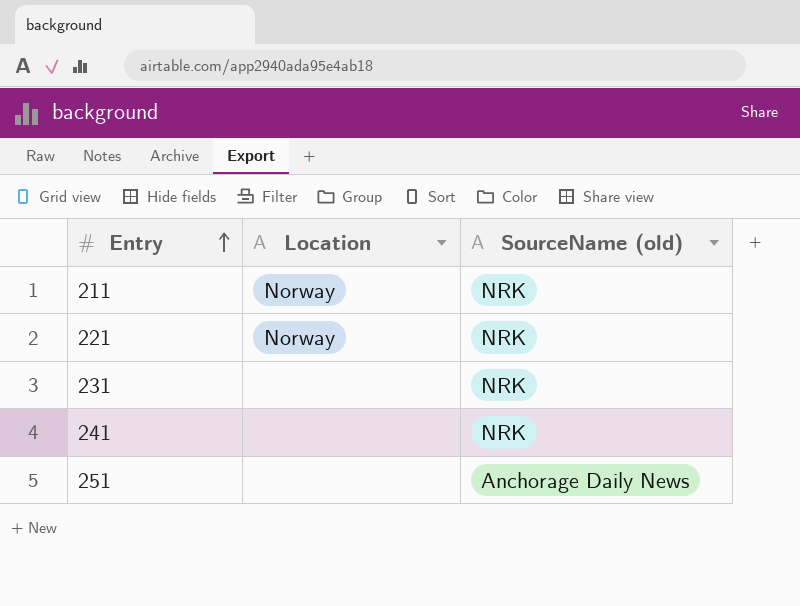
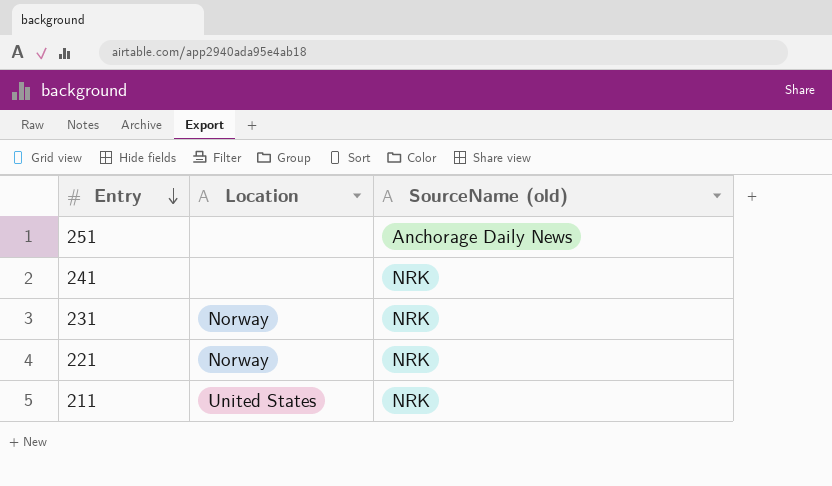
row order: Entry ascending -> Entry descending
231 | Location: none -> Norway
211 | Location: Norway -> United States

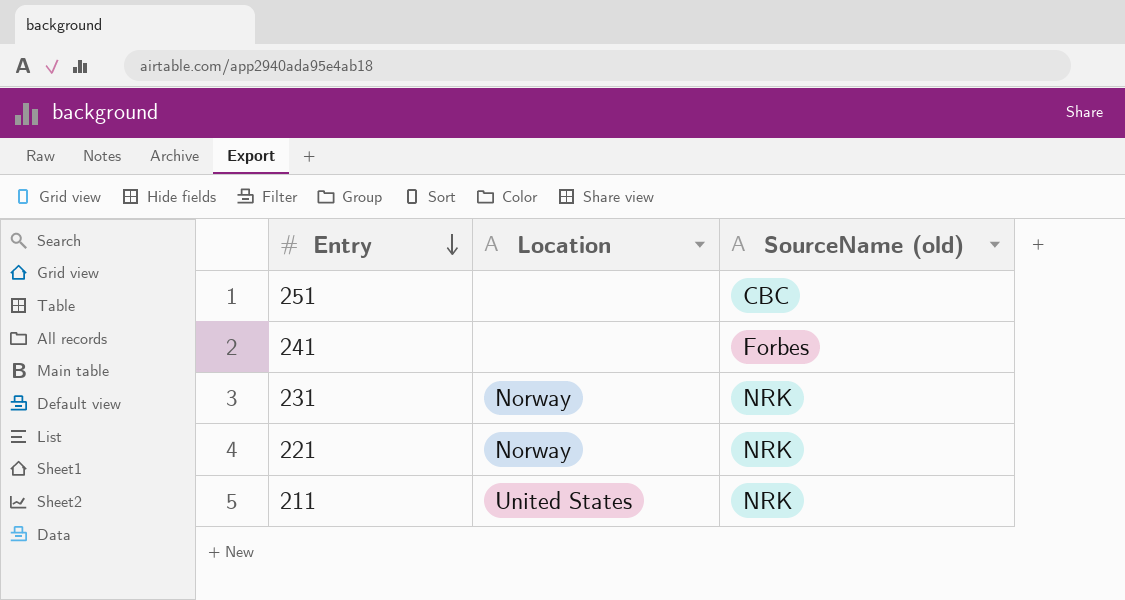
251 | SourceName (old): Anchorage Daily News -> CBC
241 | SourceName (old): NRK -> Forbes

